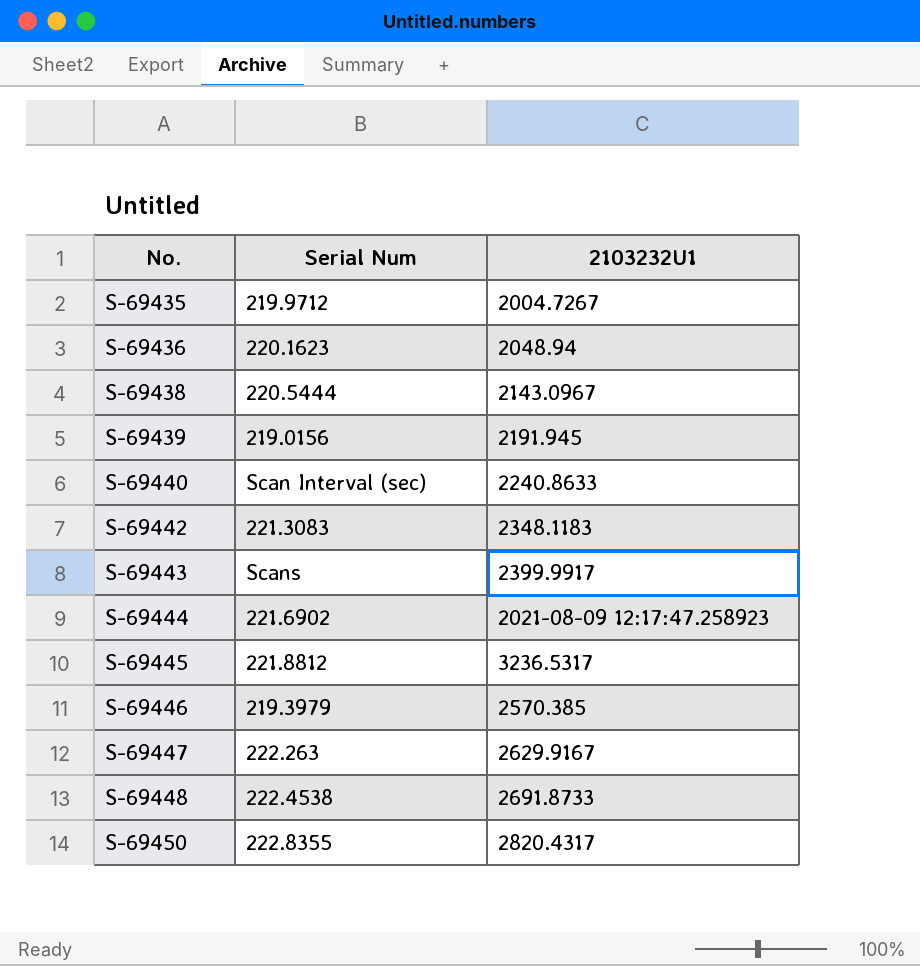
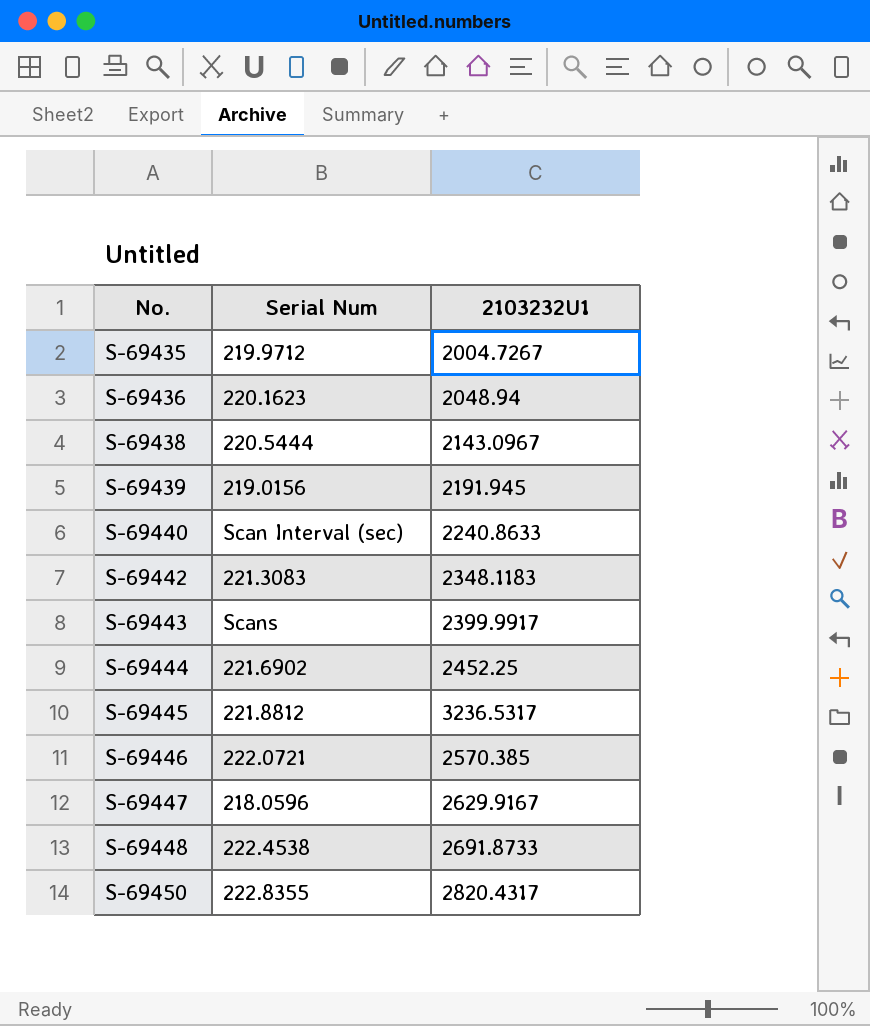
S-69444 | 2103232U1: 2021-08-09 12:17:47.258923 -> 2452.25
S-69446 | Serial Num: 219.3979 -> 222.0721
S-69447 | Serial Num: 222.263 -> 218.0596

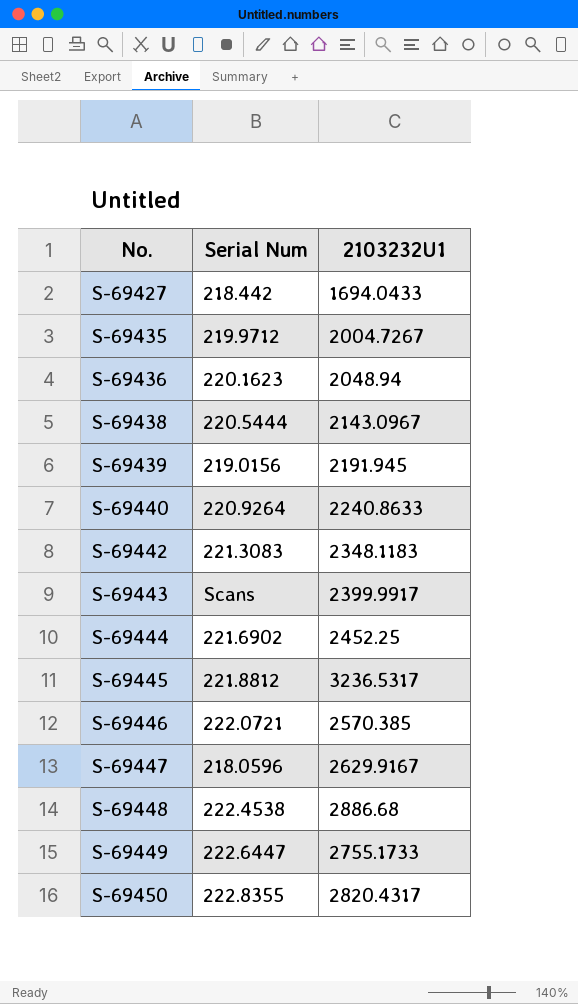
row S-69427: none -> 218.442 | 1694.0433
S-69440 | Serial Num: Scan Interval (sec) -> 220.9264
S-69448 | 2103232U1: 2691.8733 -> 2886.68
row S-69449: none -> 222.6447 | 2755.1733

